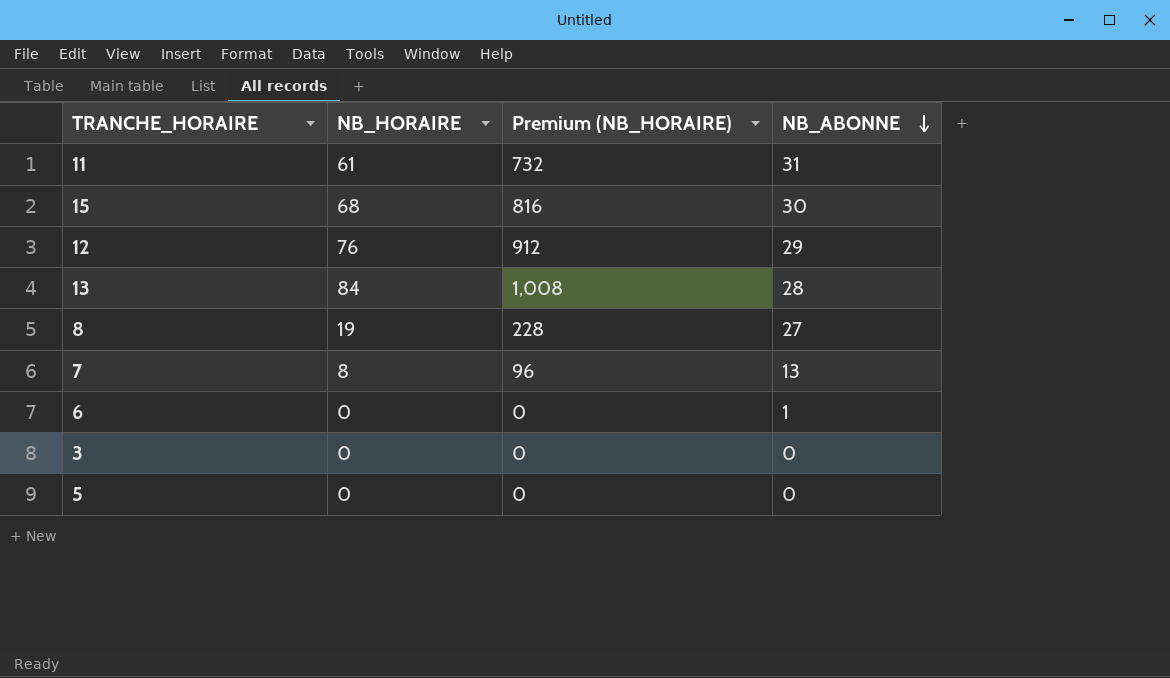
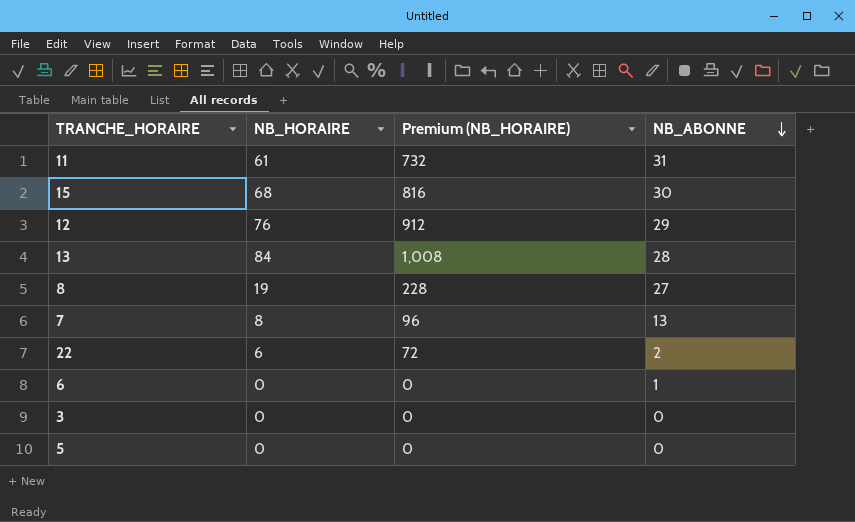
row 22: none -> 6 | 72 | 2

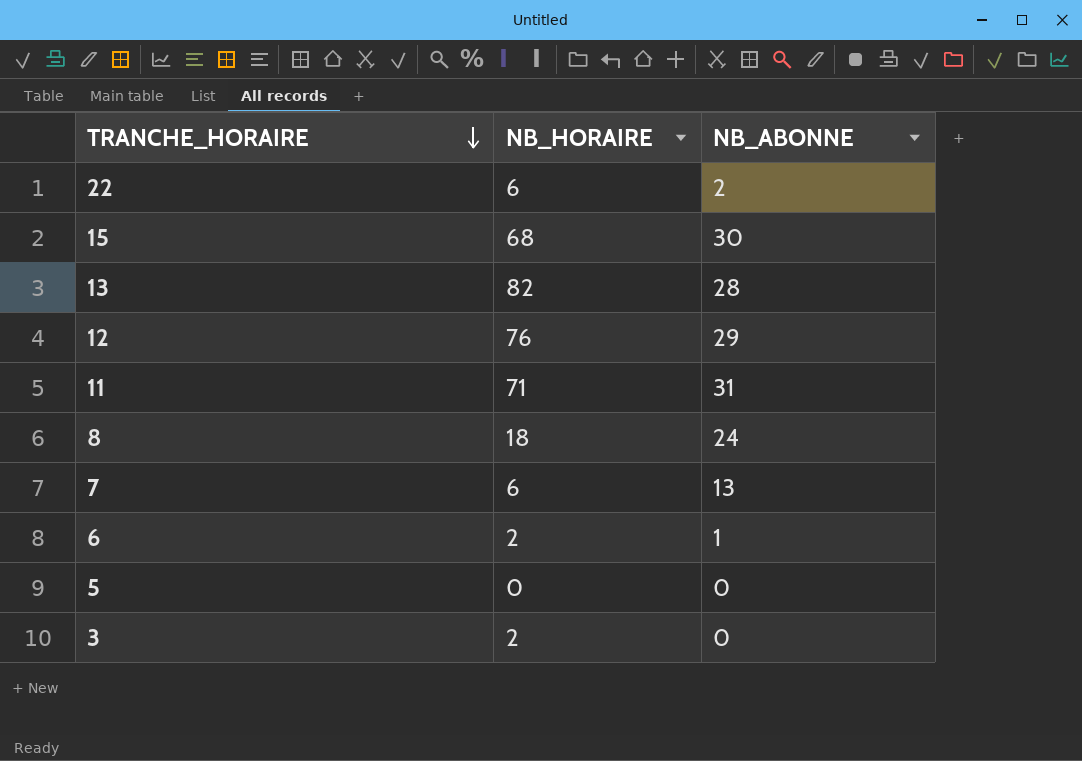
row order: NB_ABONNE descending -> TRANCHE_HORAIRE descending
column Premium (NB_HORAIRE) | formula: [NB_HORAIRE] * 12 -> none
13 | NB_HORAIRE: 84 -> 82
11 | NB_HORAIRE: 61 -> 71
8 | NB_HORAIRE: 19 -> 18
8 | NB_ABONNE: 27 -> 24
7 | NB_HORAIRE: 8 -> 6
6 | NB_HORAIRE: 0 -> 2
3 | NB_HORAIRE: 0 -> 2

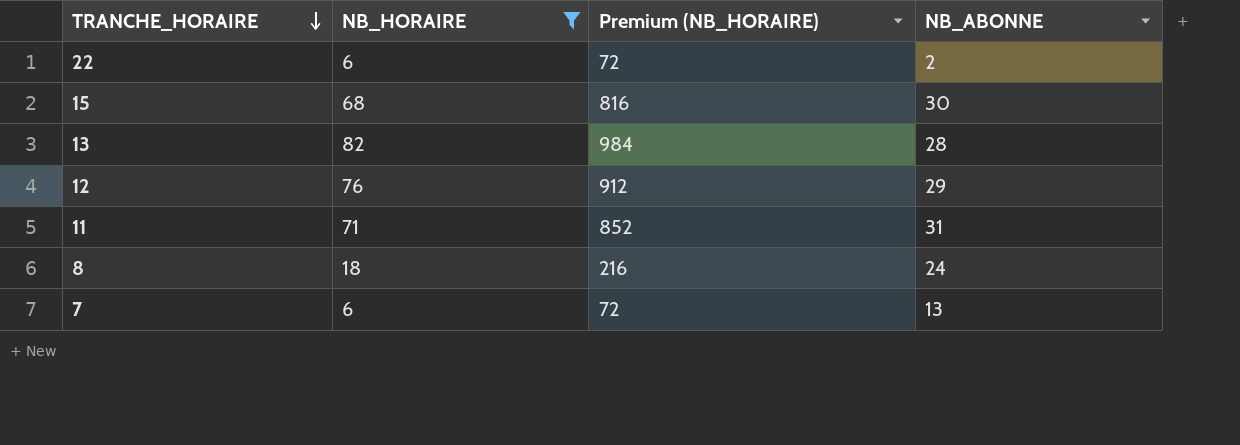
filter: none -> NB_HORAIRE >= 6
column Premium (NB_HORAIRE) | formula: none -> [NB_HORAIRE] * 12

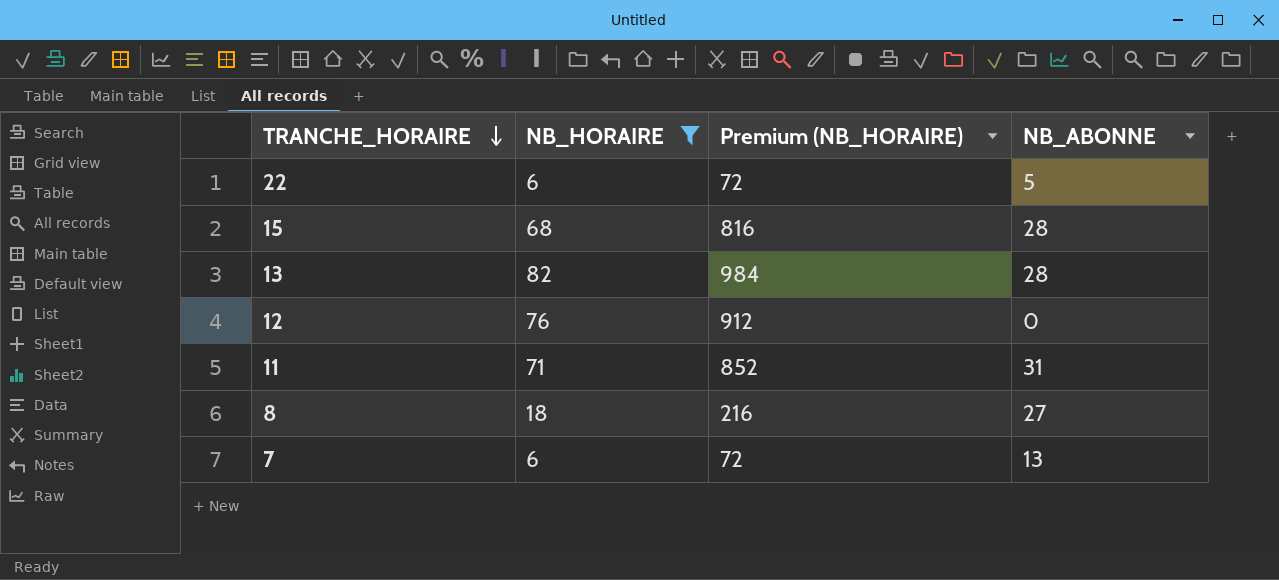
22 | NB_ABONNE: 2 -> 5
15 | NB_ABONNE: 30 -> 28
12 | NB_ABONNE: 29 -> 0
8 | NB_ABONNE: 24 -> 27

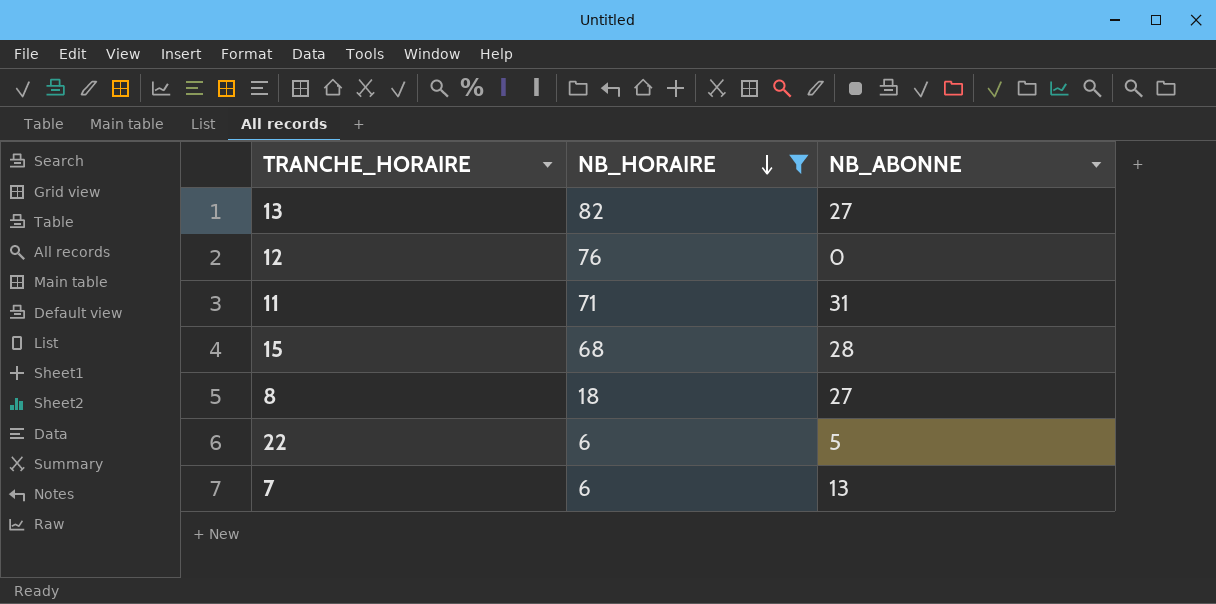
row order: TRANCHE_HORAIRE descending -> NB_HORAIRE descending
column Premium (NB_HORAIRE) | formula: [NB_HORAIRE] * 12 -> none
13 | NB_ABONNE: 28 -> 27

